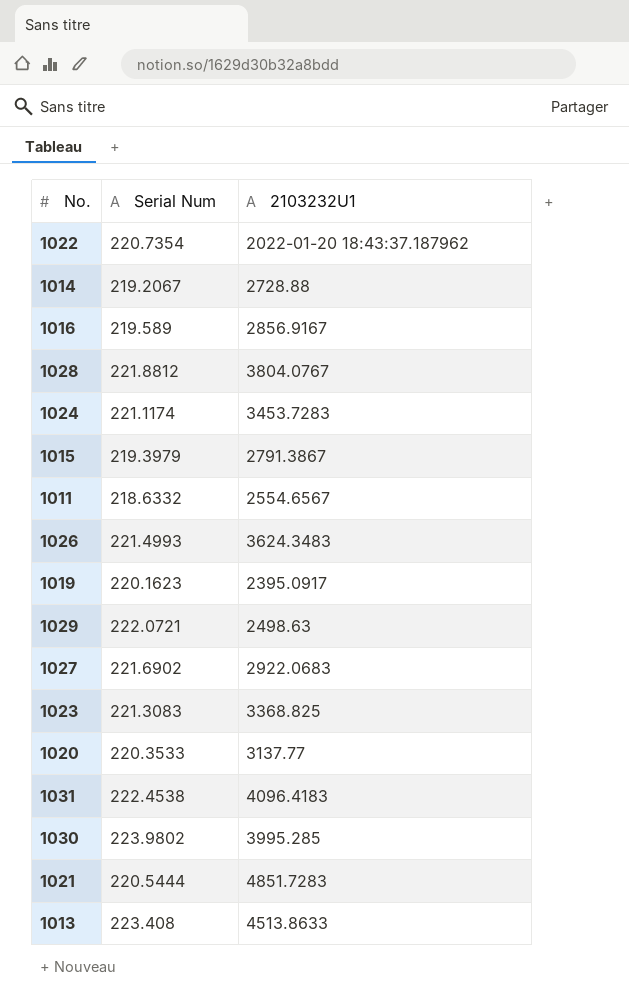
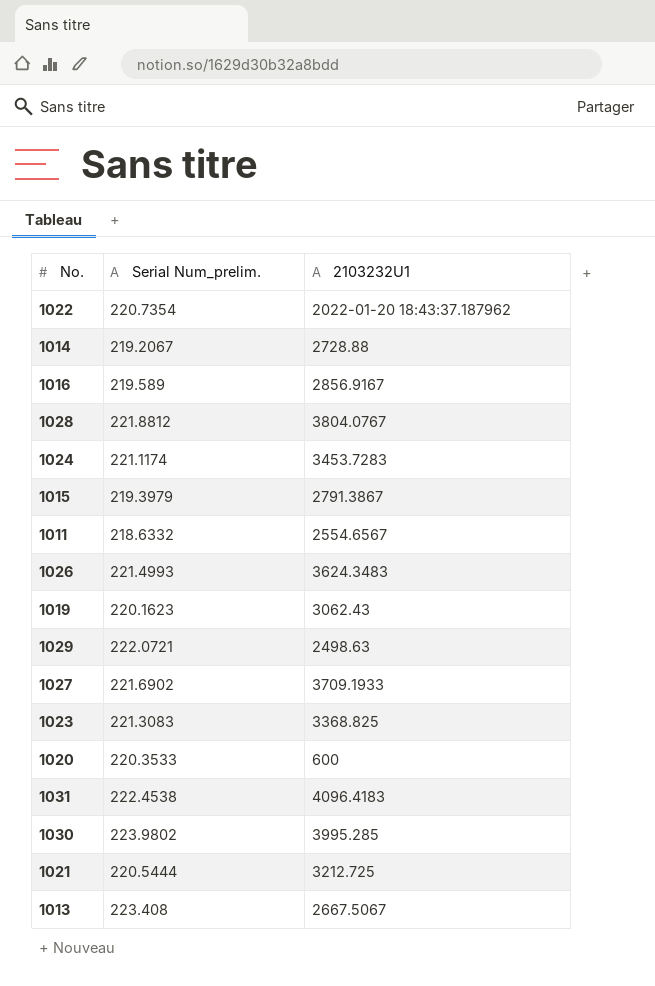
column name: Serial Num -> Serial Num_prelim.
1019 | 2103232U1: 2395.0917 -> 3062.43
1027 | 2103232U1: 2922.0683 -> 3709.1933
1020 | 2103232U1: 3137.77 -> 600
1021 | 2103232U1: 4851.7283 -> 3212.725
1013 | 2103232U1: 4513.8633 -> 2667.5067

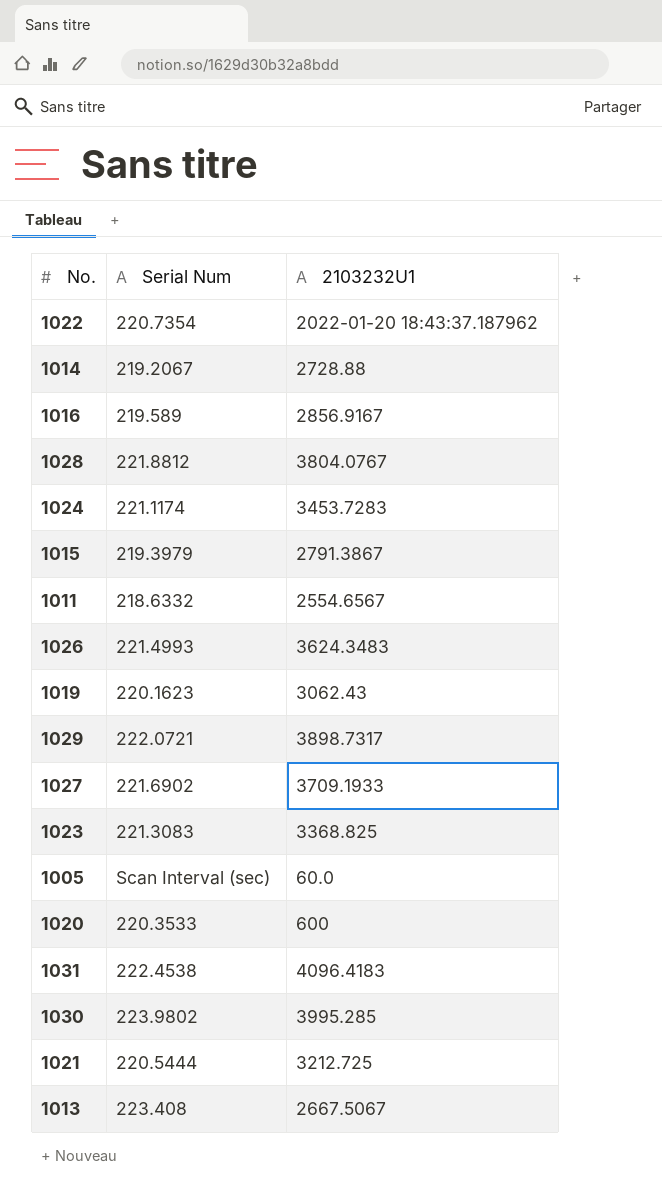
column name: Serial Num_prelim. -> Serial Num
1029 | 2103232U1: 2498.63 -> 3898.7317
row 1005: none -> Scan Interval (sec) | 60.0

